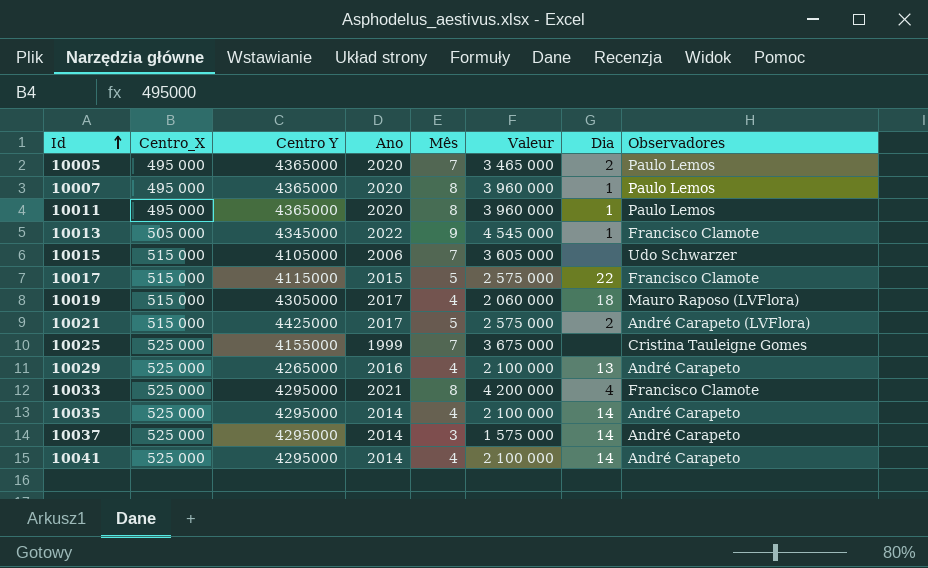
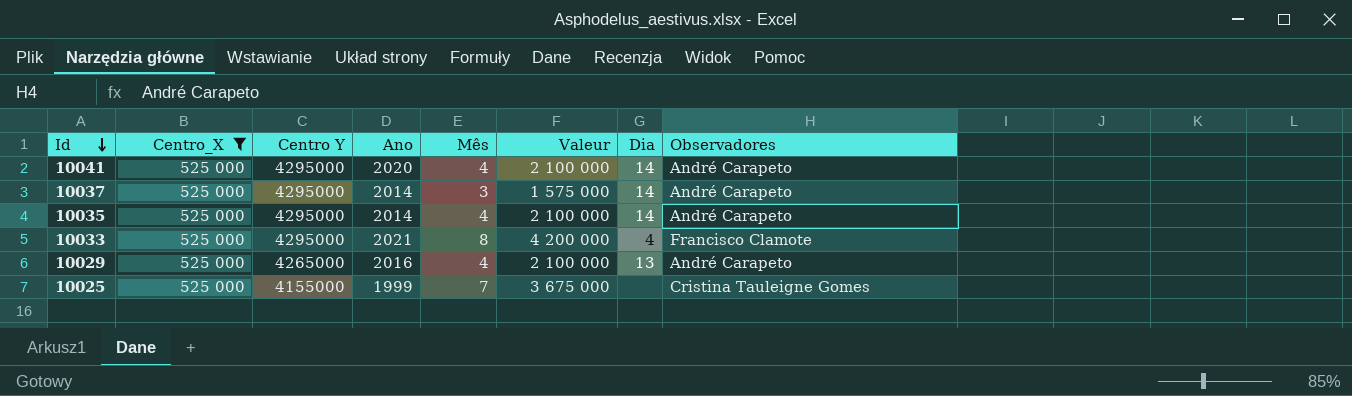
filter: none -> Centro_X = 525 000
row order: Id ascending -> Id descending
10041 | Ano: 2014 -> 2020

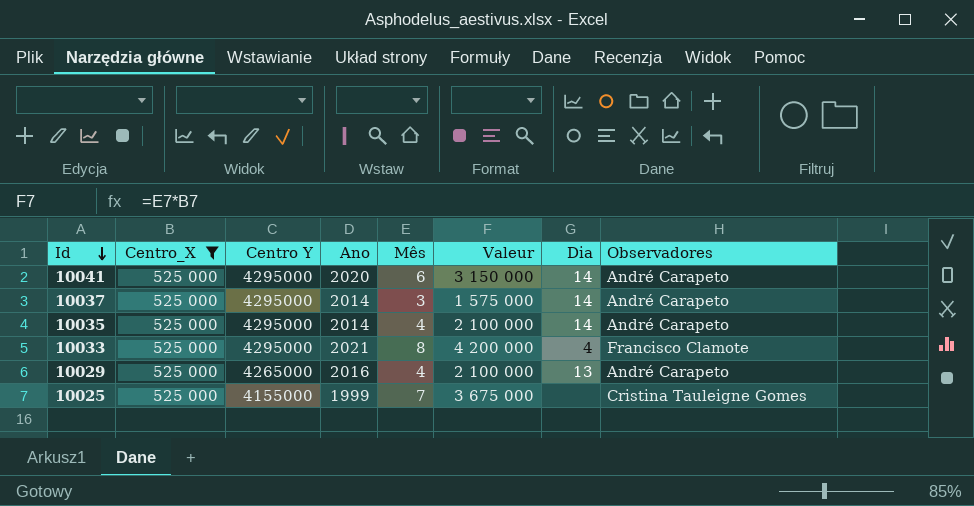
10041 | Mês: 4 -> 6
10041 | Valeur: 2 100 000 -> 3 150 000

